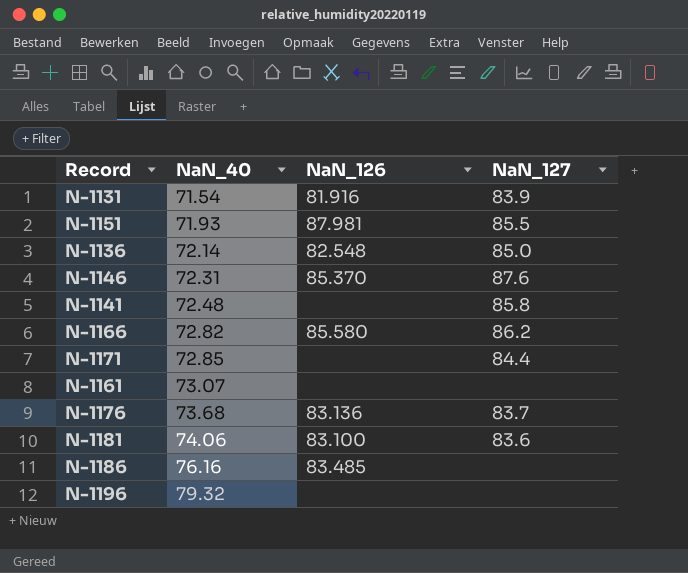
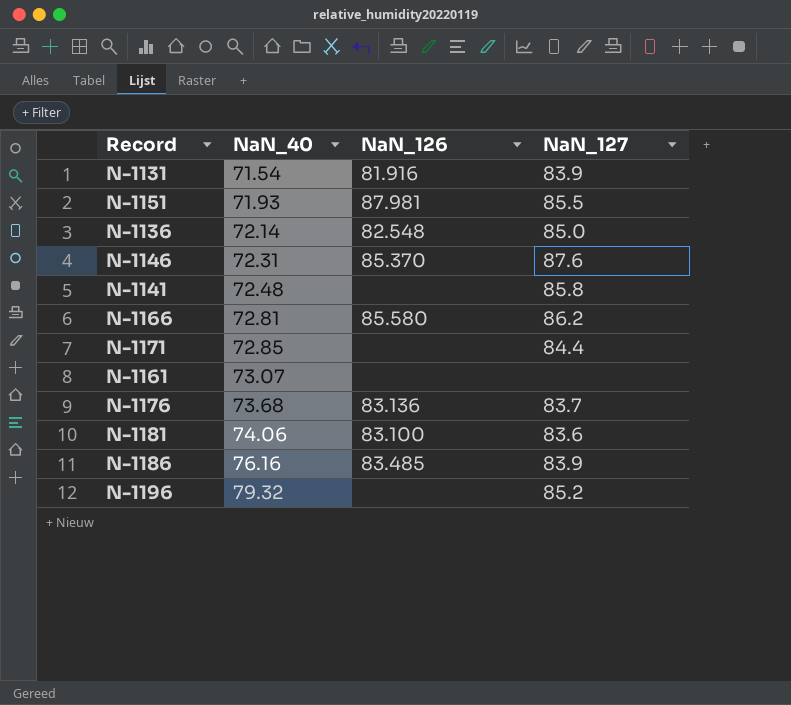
N-1166 | NaN_40: 72.82 -> 72.81
N-1186 | NaN_127: none -> 83.9
N-1196 | NaN_127: none -> 85.2

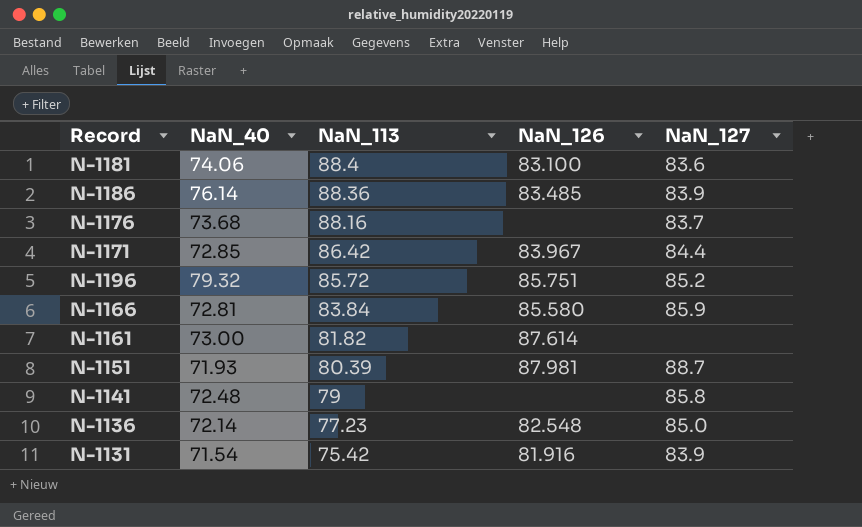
row order: NaN_40 ascending -> NaN_113 descending
column NaN_113 | position: none -> 3
row N-1146: 72.31 | 85.370 | 87.6 -> none
N-1186 | NaN_40: 76.16 -> 76.14
N-1176 | NaN_126: 83.136 -> none
N-1171 | NaN_126: none -> 83.967
N-1196 | NaN_126: none -> 85.751
N-1166 | NaN_127: 86.2 -> 85.9
N-1161 | NaN_40: 73.07 -> 73.00
N-1161 | NaN_126: none -> 87.614
N-1151 | NaN_127: 85.5 -> 88.7

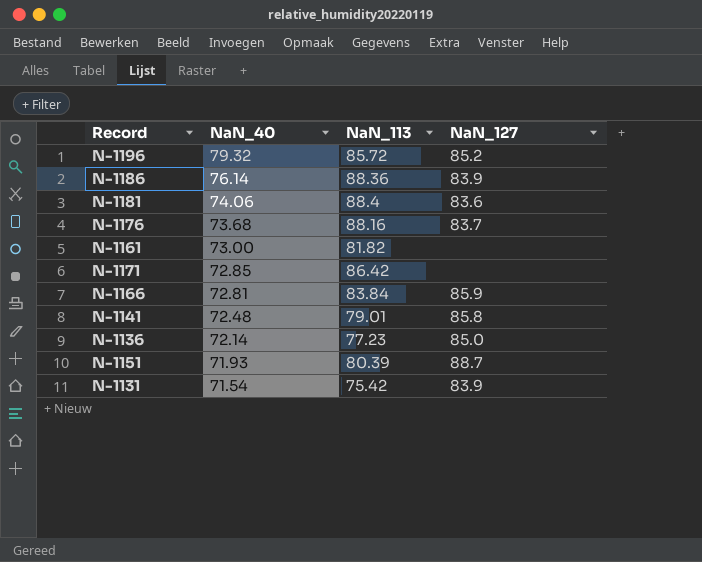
row order: NaN_113 descending -> NaN_40 descending
column NaN_126 | position: 4 -> none
N-1171 | NaN_127: 84.4 -> none
N-1141 | NaN_113: 79 -> 79.01

